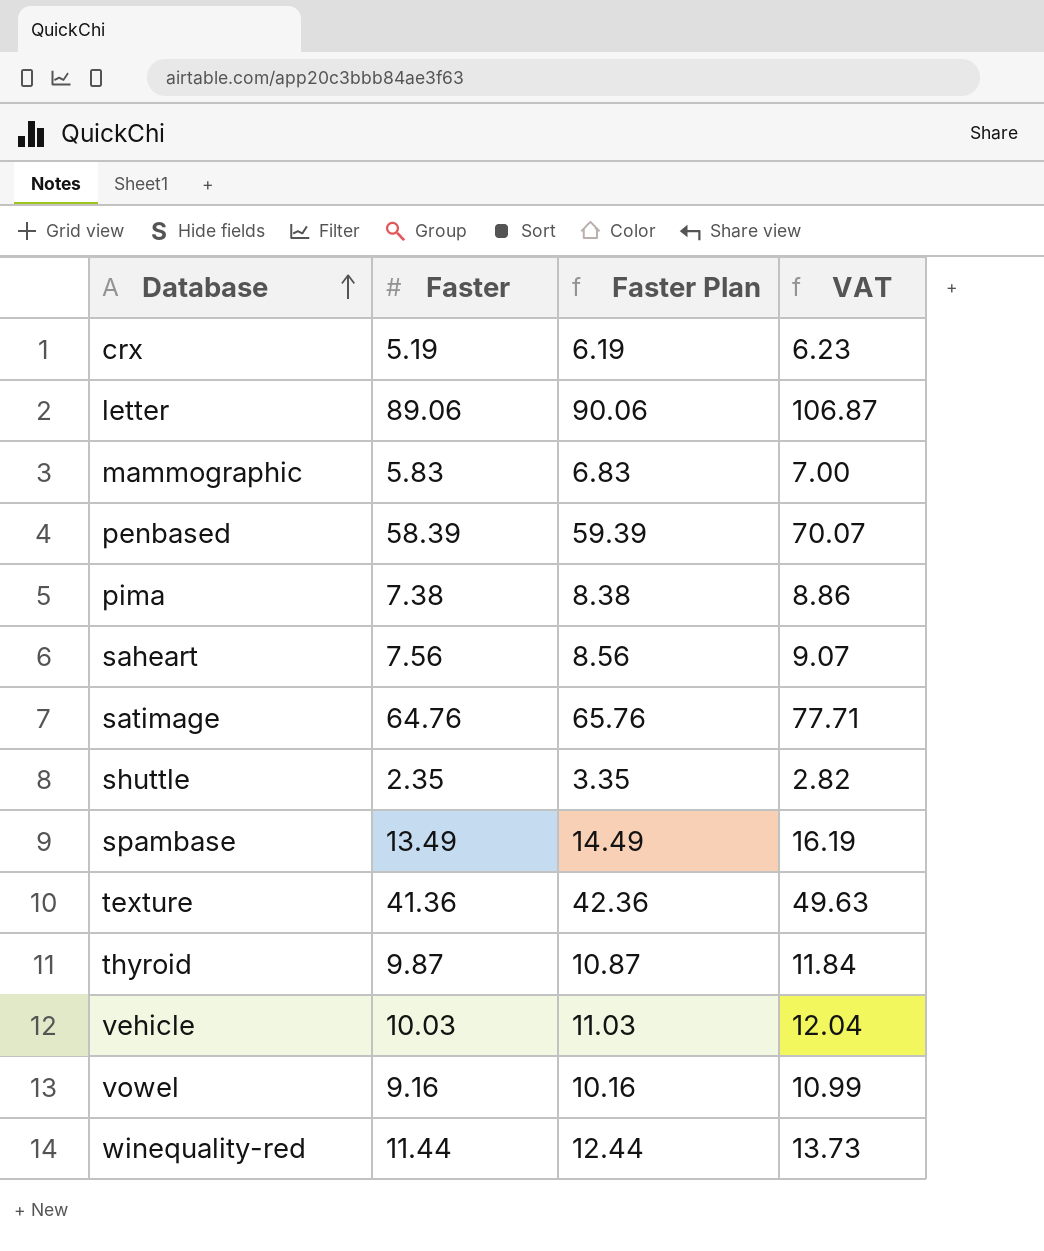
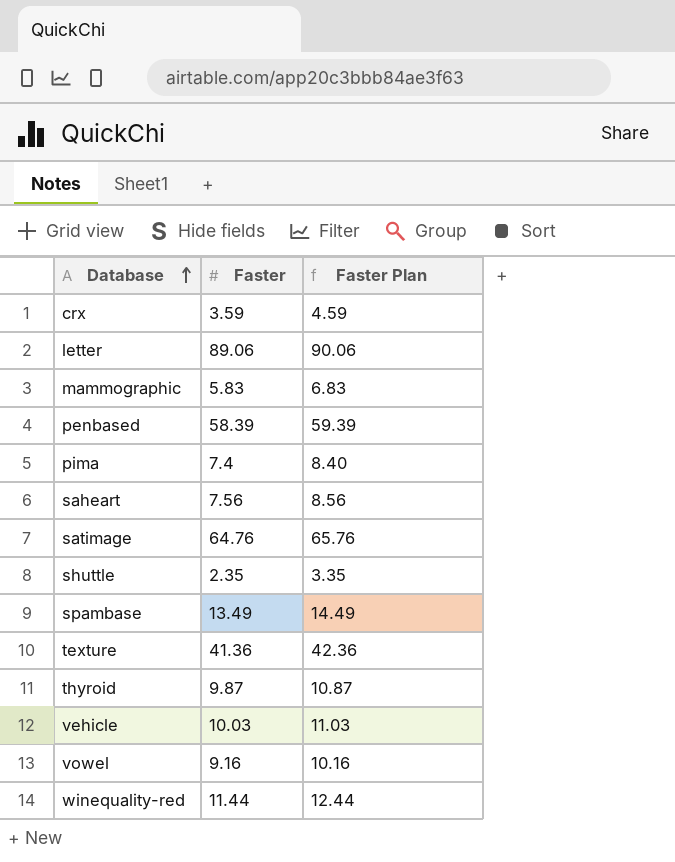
column VAT | formula: [Faster] * 1.2 -> none
crx | Faster: 5.19 -> 3.59
crx | Faster Plan: 6.19 -> 4.59
pima | Faster: 7.38 -> 7.4
pima | Faster Plan: 8.38 -> 8.40

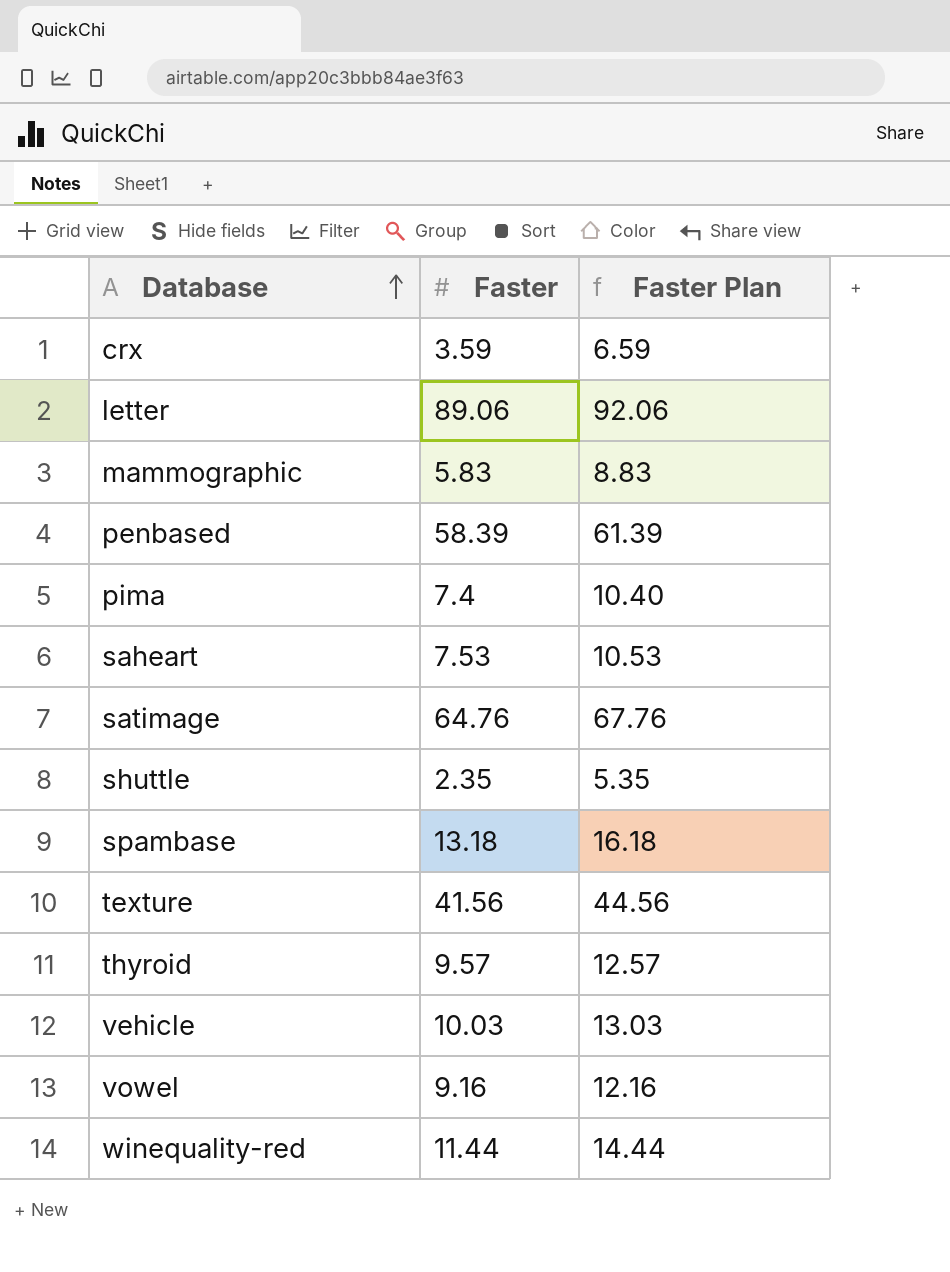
column Faster Plan | formula: [Faster] + 1 -> [Faster] + 3
saheart | Faster: 7.56 -> 7.53
spambase | Faster: 13.49 -> 13.18
texture | Faster: 41.36 -> 41.56
thyroid | Faster: 9.87 -> 9.57

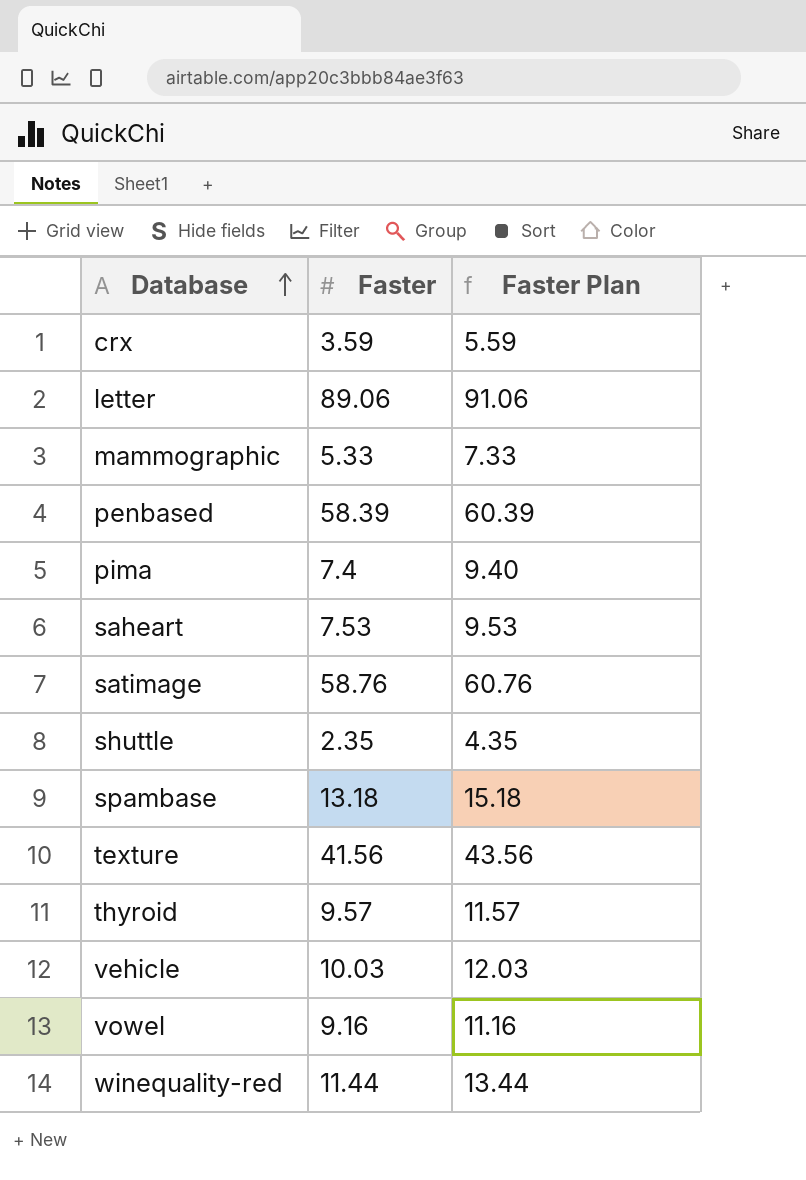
column Faster Plan | formula: [Faster] + 3 -> [Faster] + 2
mammographic | Faster: 5.83 -> 5.33
satimage | Faster: 64.76 -> 58.76

